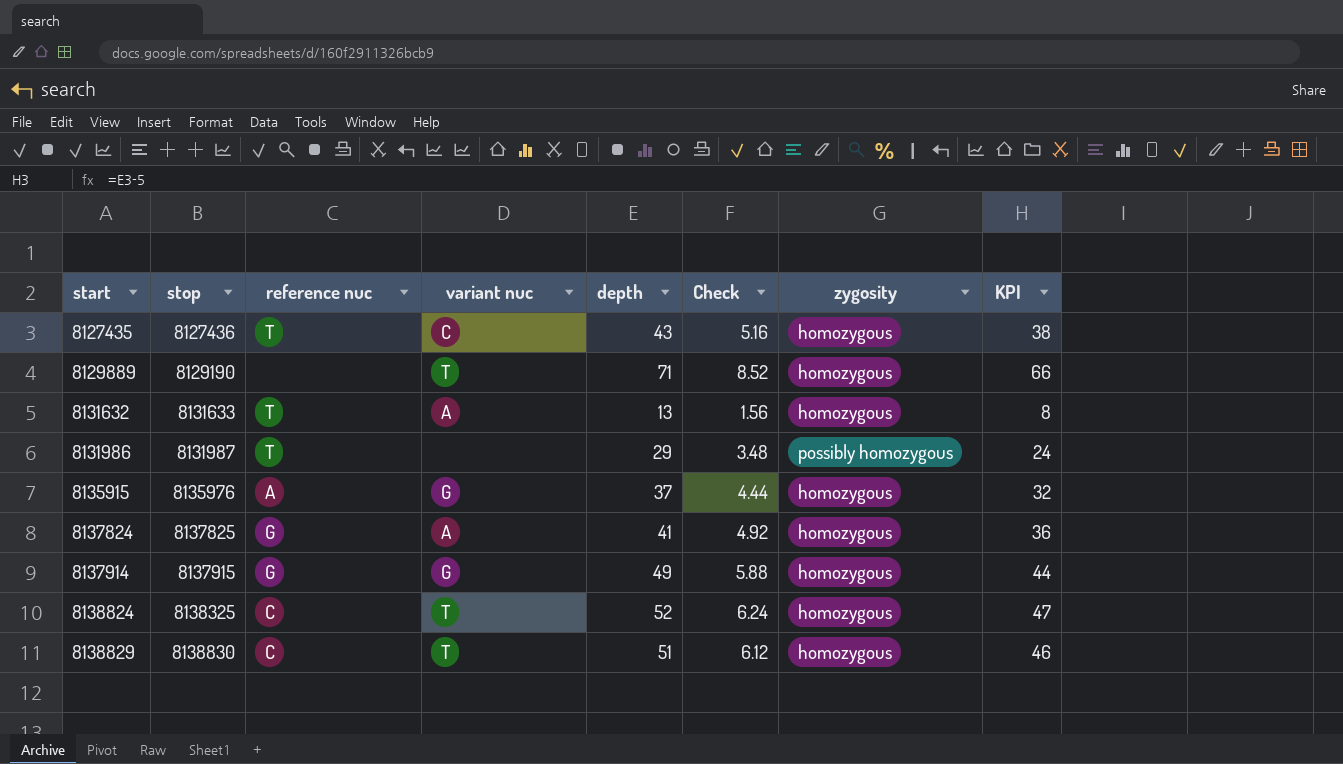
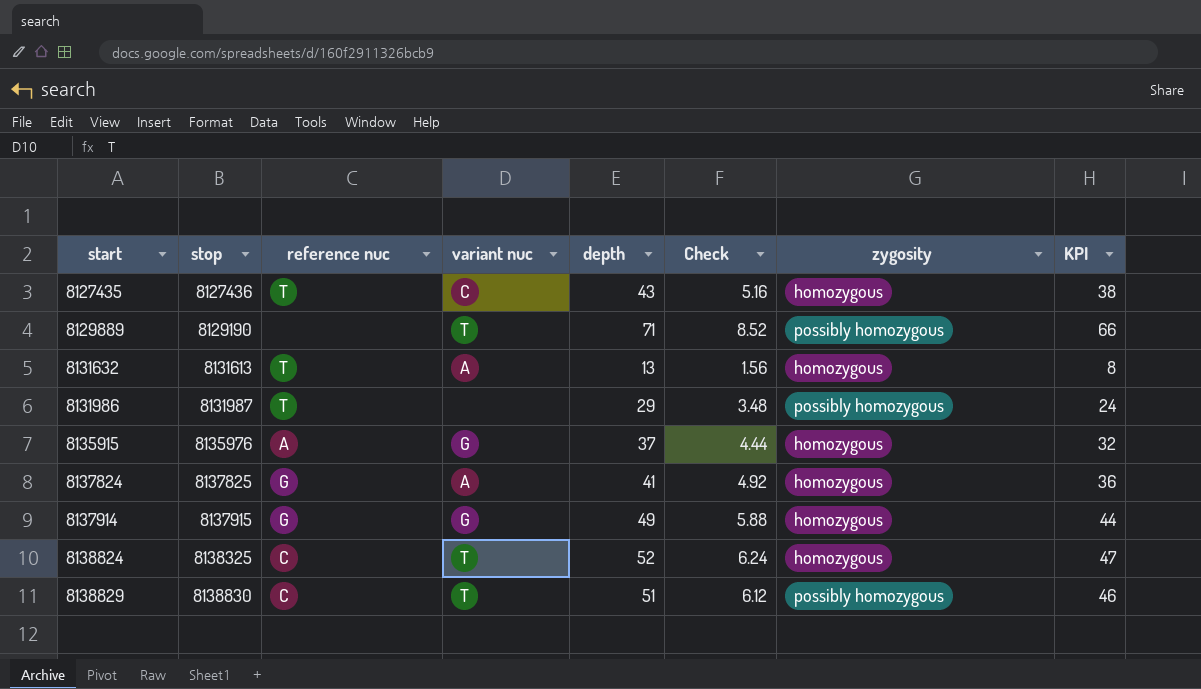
8129889 | zygosity: homozygous -> possibly homozygous
8131632 | stop: 8131633 -> 8131613
8138829 | zygosity: homozygous -> possibly homozygous

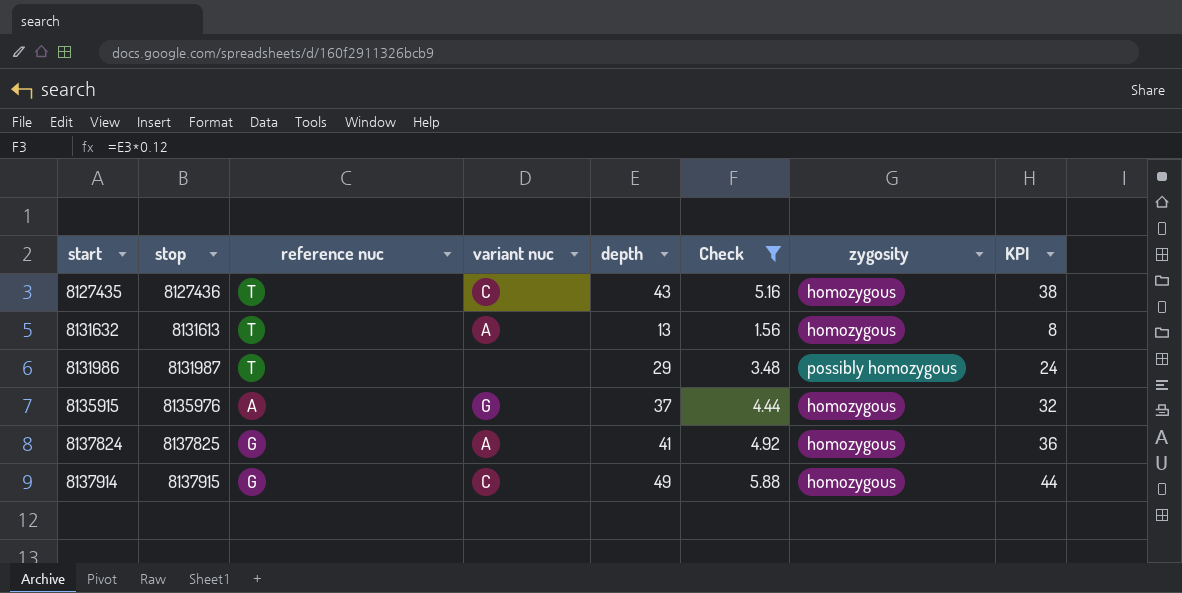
filter: none -> Check <= 5.88
8137914 | variant nuc: G -> C

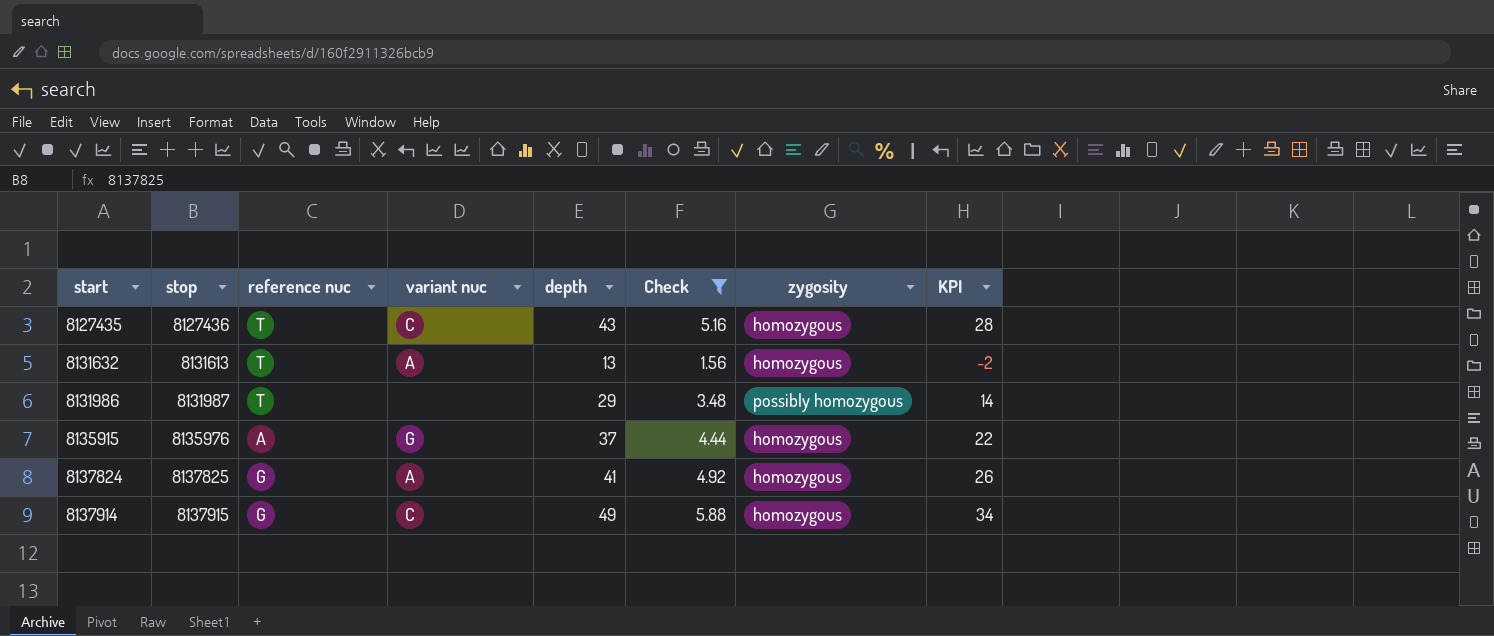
column KPI | formula: [depth] - 5 -> [depth] - 15

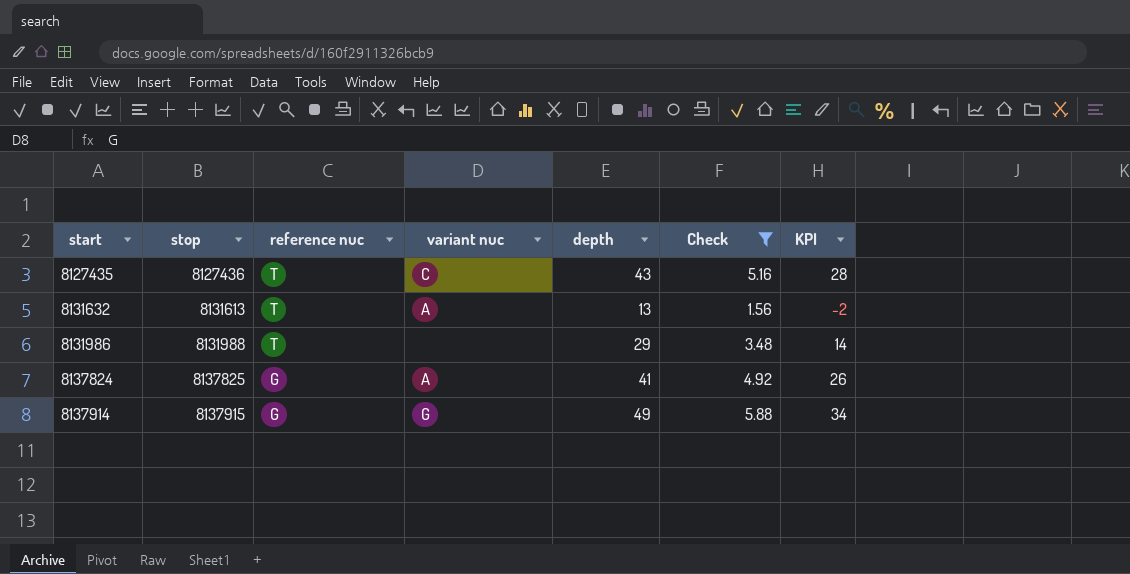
column zygosity | position: 7 -> none
row 8135915: 8135976 | A | G | 37 | 4.44 | homozygous | 22 -> none
8131986 | stop: 8131987 -> 8131988
8137914 | variant nuc: C -> G

